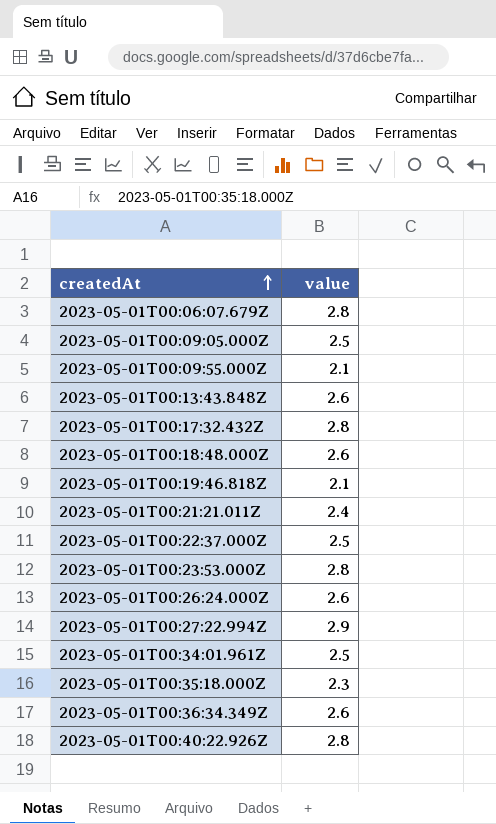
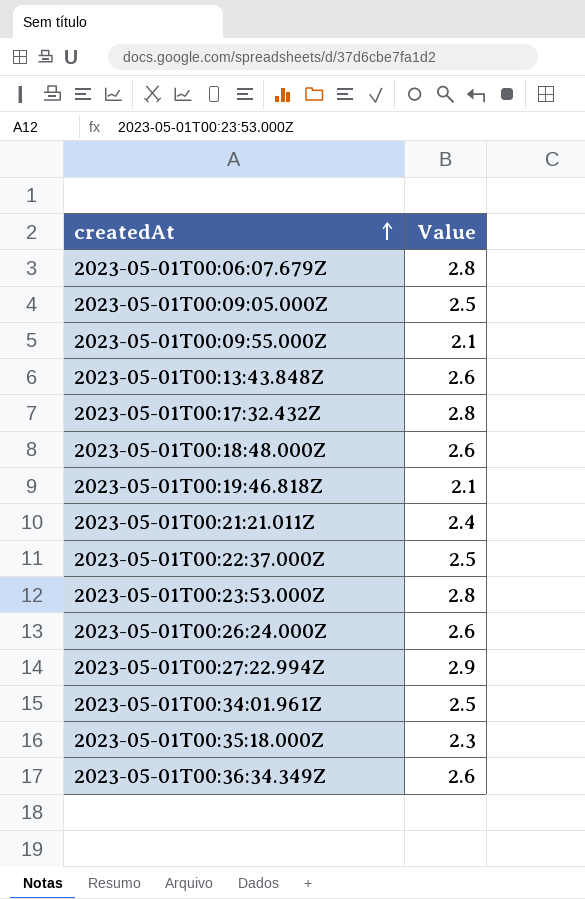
column name: value -> Value
row 2023-05-01T00:40:22.926Z: 2.8 -> none

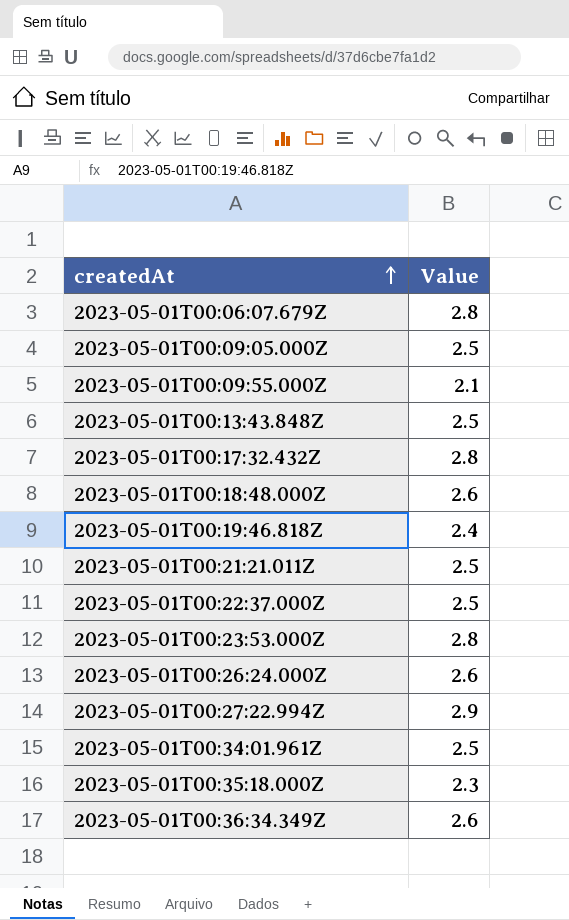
2023-05-01T00:13:43.848Z | Value: 2.6 -> 2.5
2023-05-01T00:19:46.818Z | Value: 2.1 -> 2.4
2023-05-01T00:21:21.011Z | Value: 2.4 -> 2.5

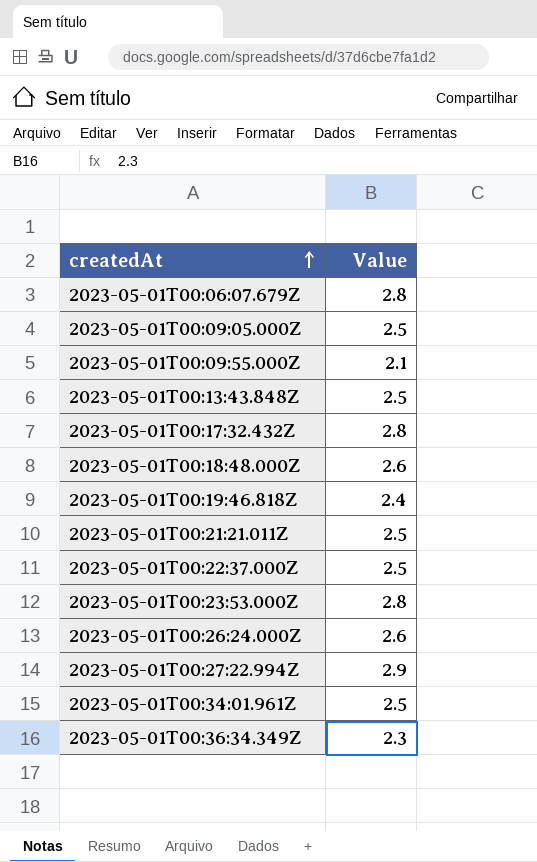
row 2023-05-01T00:35:18.000Z: 2.3 -> none
2023-05-01T00:36:34.349Z | Value: 2.6 -> 2.3

